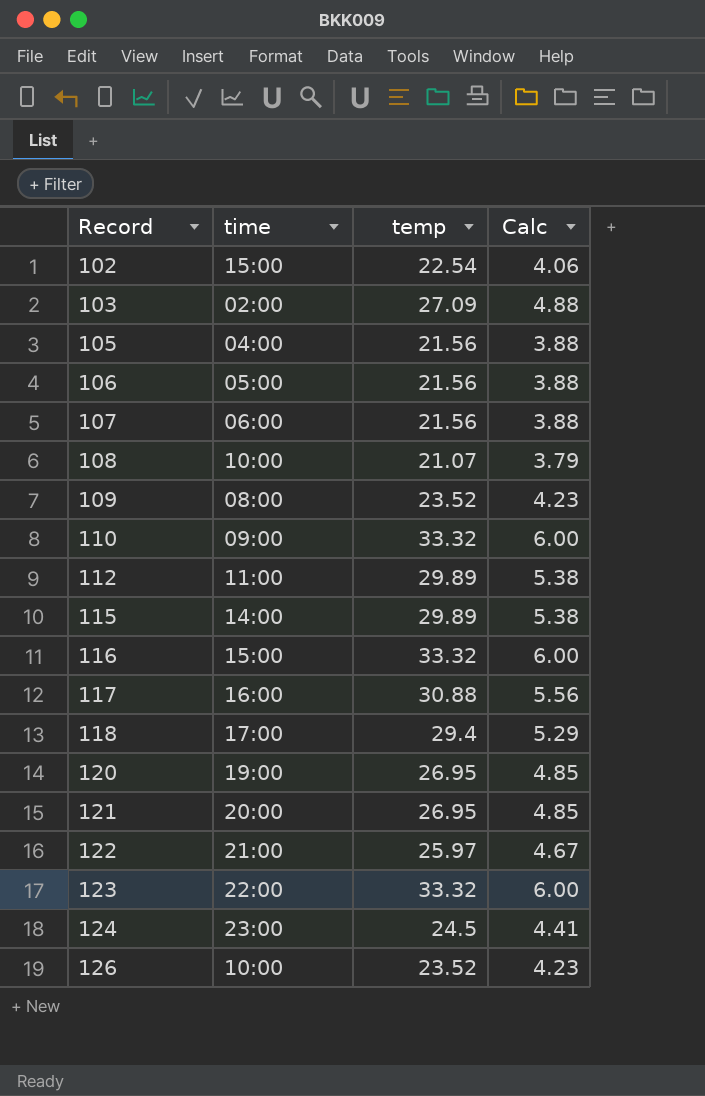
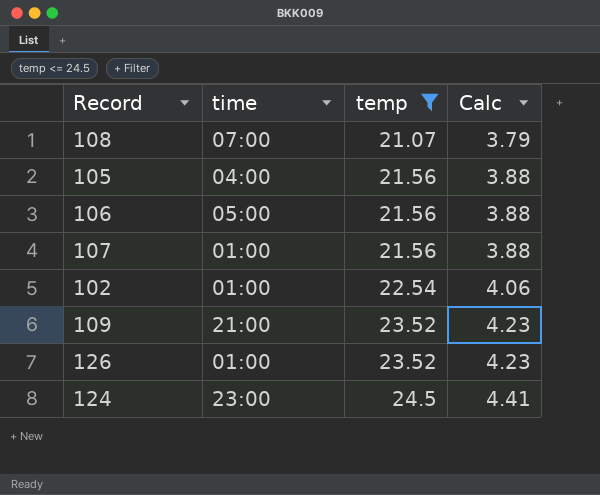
filter: none -> temp <= 24.5
row order: Record ascending -> temp ascending
108 | time: 10:00 -> 07:00
107 | time: 06:00 -> 01:00
102 | time: 15:00 -> 01:00
109 | time: 08:00 -> 21:00
126 | time: 10:00 -> 01:00

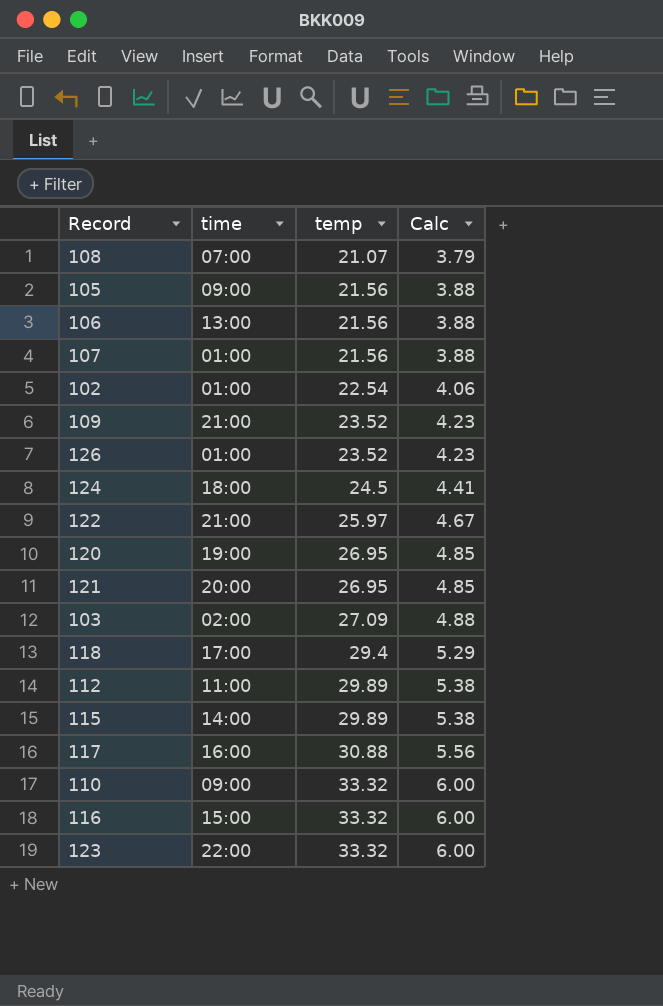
filter: temp <= 24.5 -> none
105 | time: 04:00 -> 09:00
106 | time: 05:00 -> 13:00
124 | time: 23:00 -> 18:00

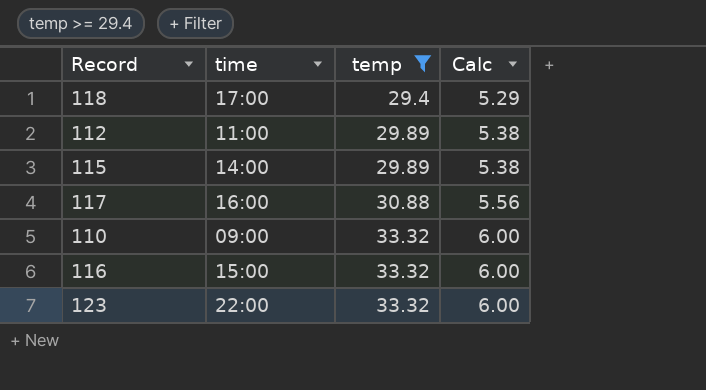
filter: none -> temp >= 29.4

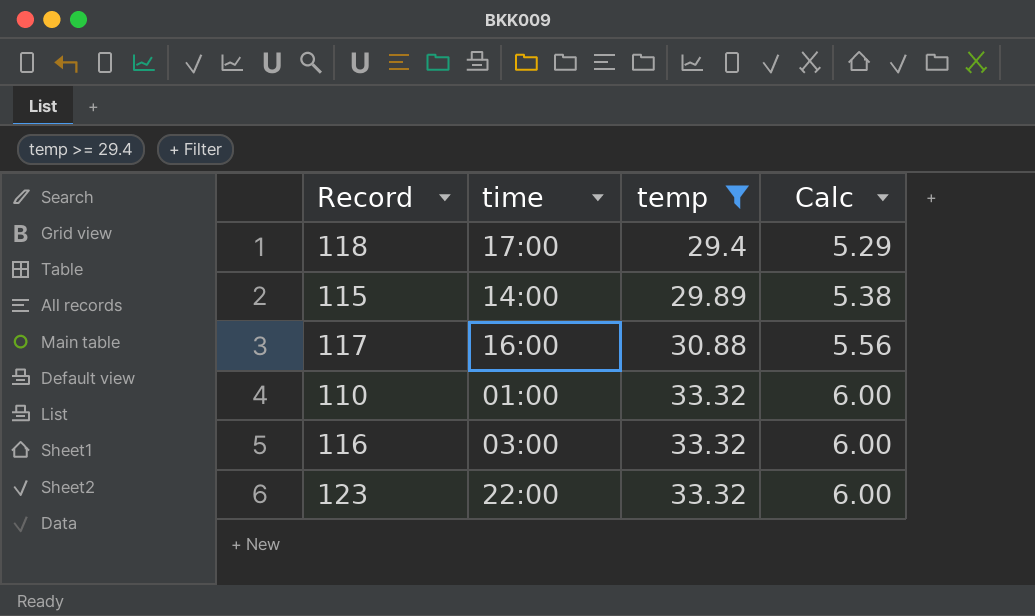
row 112: 11:00 | 29.89 | 5.38 -> none
110 | time: 09:00 -> 01:00
116 | time: 15:00 -> 03:00

